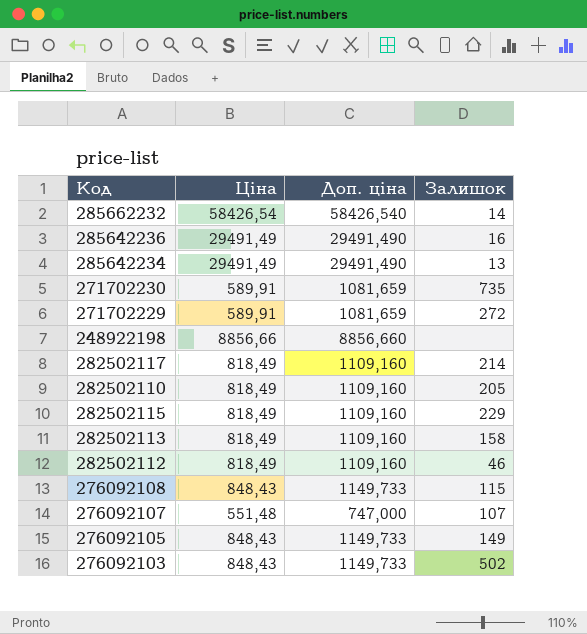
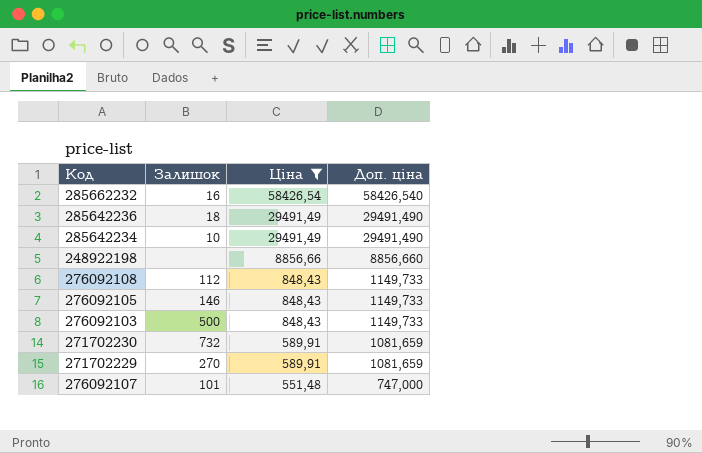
filter: none -> Ціна != 818,49
row order: none -> Ціна descending
column Залишок | position: 4 -> 2
285662232 | Залишок: 14 -> 16
285642236 | Залишок: 16 -> 18
285642234 | Залишок: 13 -> 10
276092108 | Залишок: 115 -> 112
276092105 | Залишок: 149 -> 146
276092103 | Залишок: 502 -> 500
271702230 | Залишок: 735 -> 732
271702229 | Залишок: 272 -> 270
276092107 | Залишок: 107 -> 101

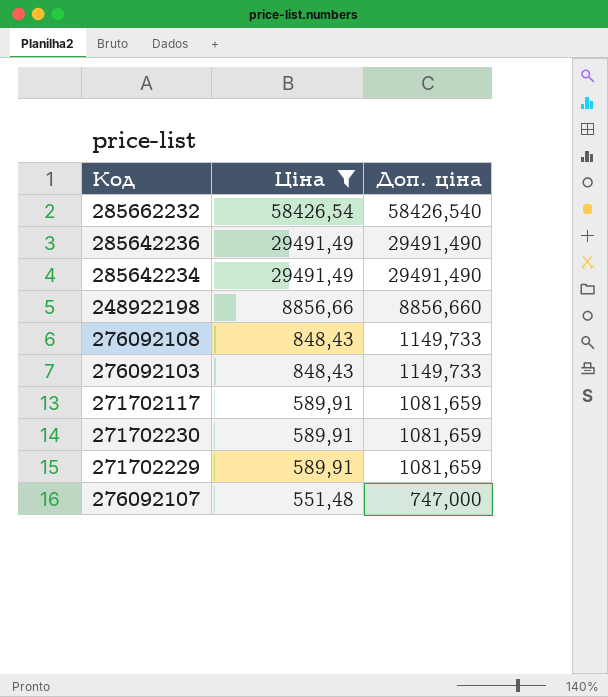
column Залишок | position: 2 -> none
row 276092105: 146 | 848,43 | 1149,733 -> none
row 271702117: none -> 589,91 | 1081,659

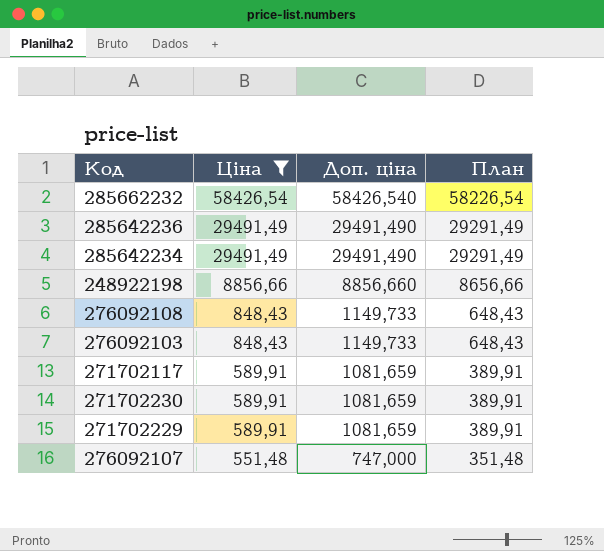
column План | formula: none -> [Ціна] - 200

